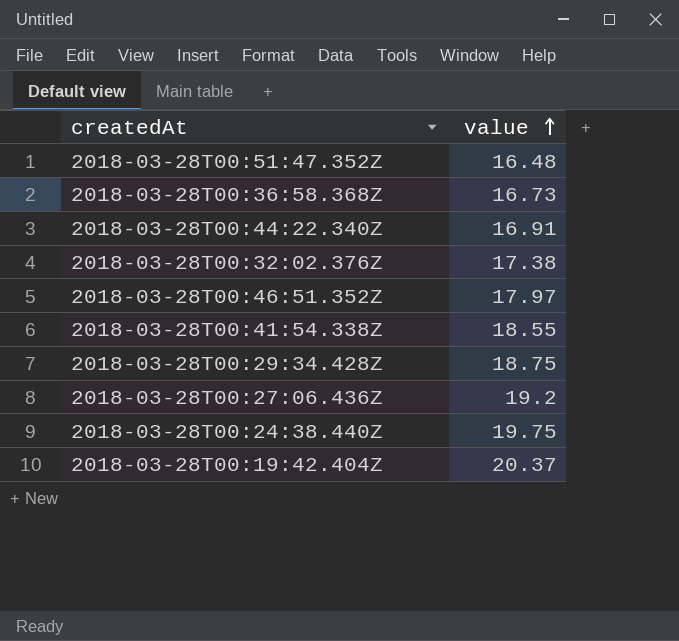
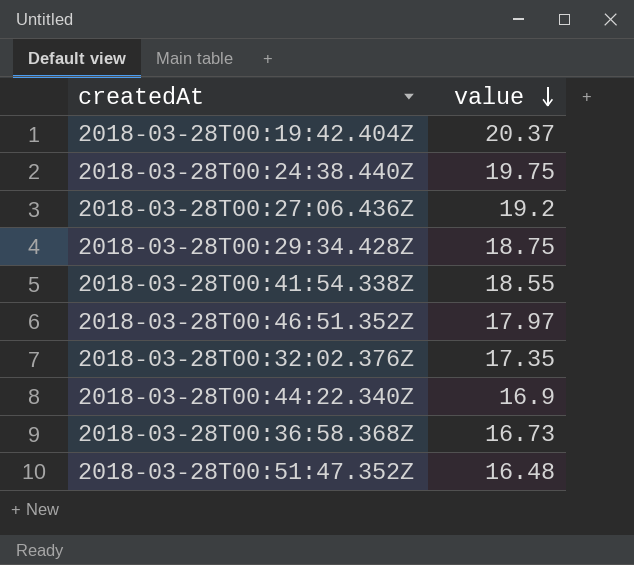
row order: value ascending -> value descending
2018-03-28T00:32:02.376Z | value: 17.38 -> 17.35
2018-03-28T00:44:22.340Z | value: 16.91 -> 16.9

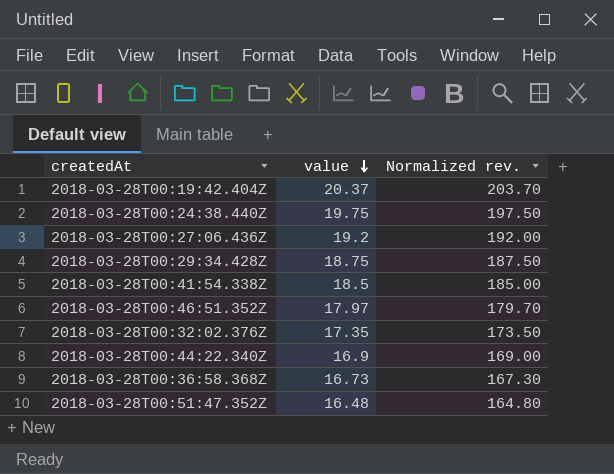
column Normalized rev. | formula: none -> [value] * 10
2018-03-28T00:41:54.338Z | value: 18.55 -> 18.5

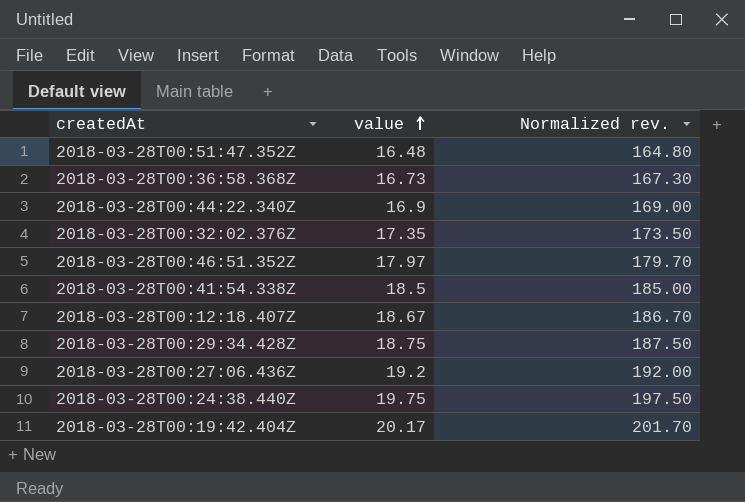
row order: value descending -> value ascending
row 2018-03-28T00:12:18.407Z: none -> 18.67 | 186.70
2018-03-28T00:19:42.404Z | value: 20.37 -> 20.17
2018-03-28T00:19:42.404Z | Normalized rev.: 203.70 -> 201.70

